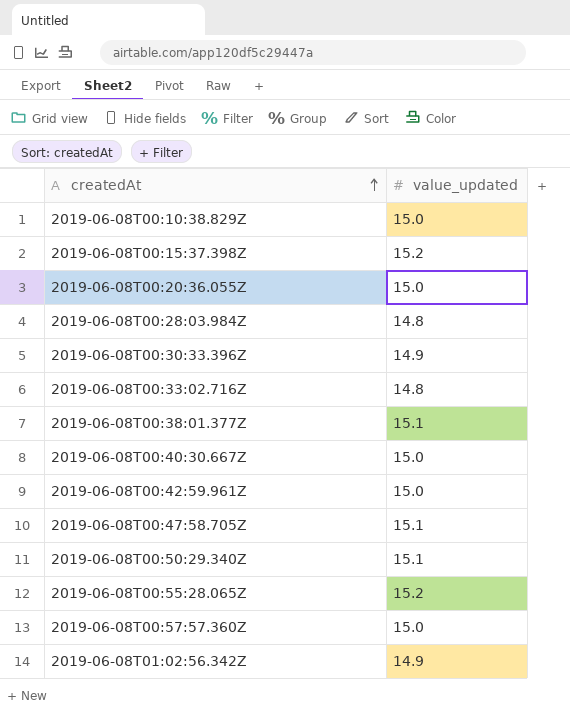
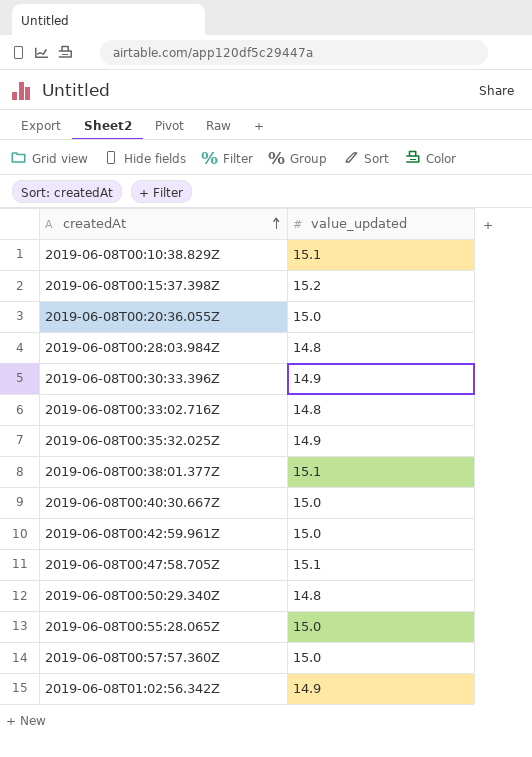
2019-06-08T00:10:38.829Z | value_updated: 15.0 -> 15.1
row 2019-06-08T00:35:32.025Z: none -> 14.9
2019-06-08T00:50:29.340Z | value_updated: 15.1 -> 14.8
2019-06-08T00:55:28.065Z | value_updated: 15.2 -> 15.0

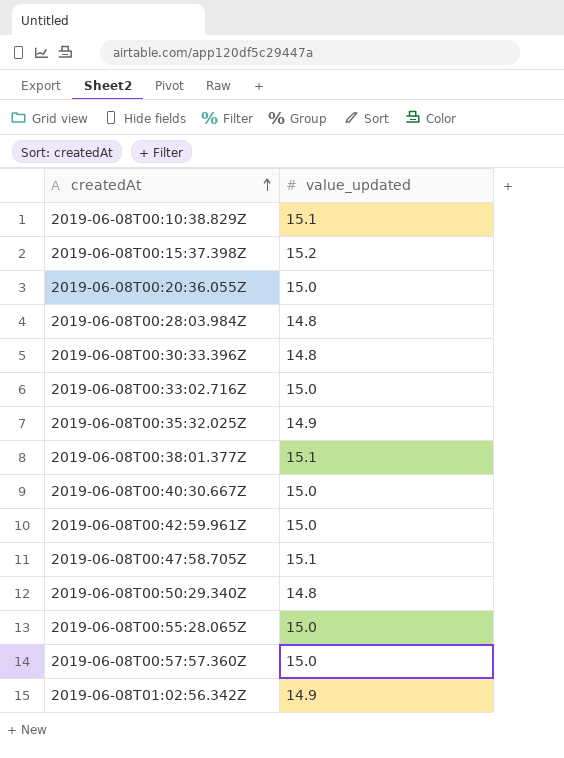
2019-06-08T00:30:33.396Z | value_updated: 14.9 -> 14.8
2019-06-08T00:33:02.716Z | value_updated: 14.8 -> 15.0

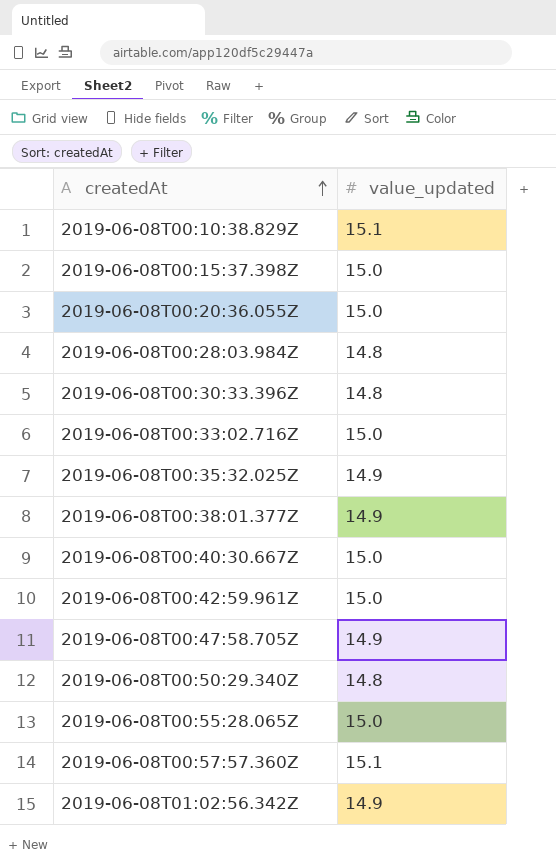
2019-06-08T00:15:37.398Z | value_updated: 15.2 -> 15.0
2019-06-08T00:38:01.377Z | value_updated: 15.1 -> 14.9
2019-06-08T00:47:58.705Z | value_updated: 15.1 -> 14.9
2019-06-08T00:57:57.360Z | value_updated: 15.0 -> 15.1

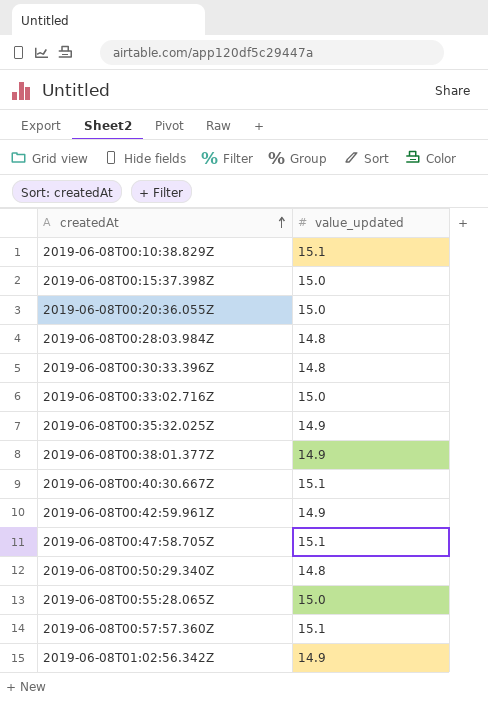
2019-06-08T00:40:30.667Z | value_updated: 15.0 -> 15.1
2019-06-08T00:42:59.961Z | value_updated: 15.0 -> 14.9
2019-06-08T00:47:58.705Z | value_updated: 14.9 -> 15.1

